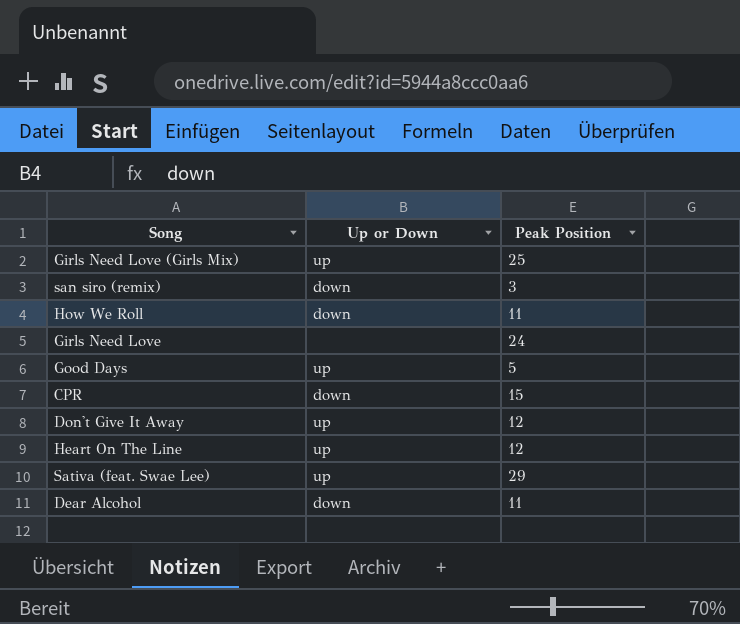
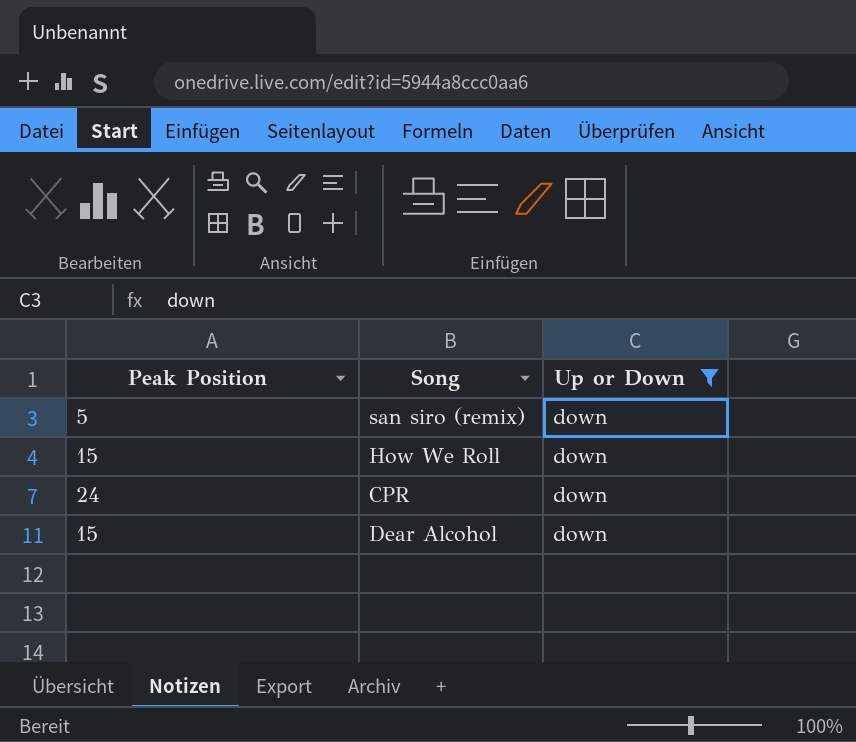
filter: none -> Up or Down = down
column Peak Position | position: 3 -> 1
san siro (remix) | Peak Position: 3 -> 5
How We Roll | Peak Position: 11 -> 15
CPR | Peak Position: 15 -> 24
Dear Alcohol | Peak Position: 11 -> 15

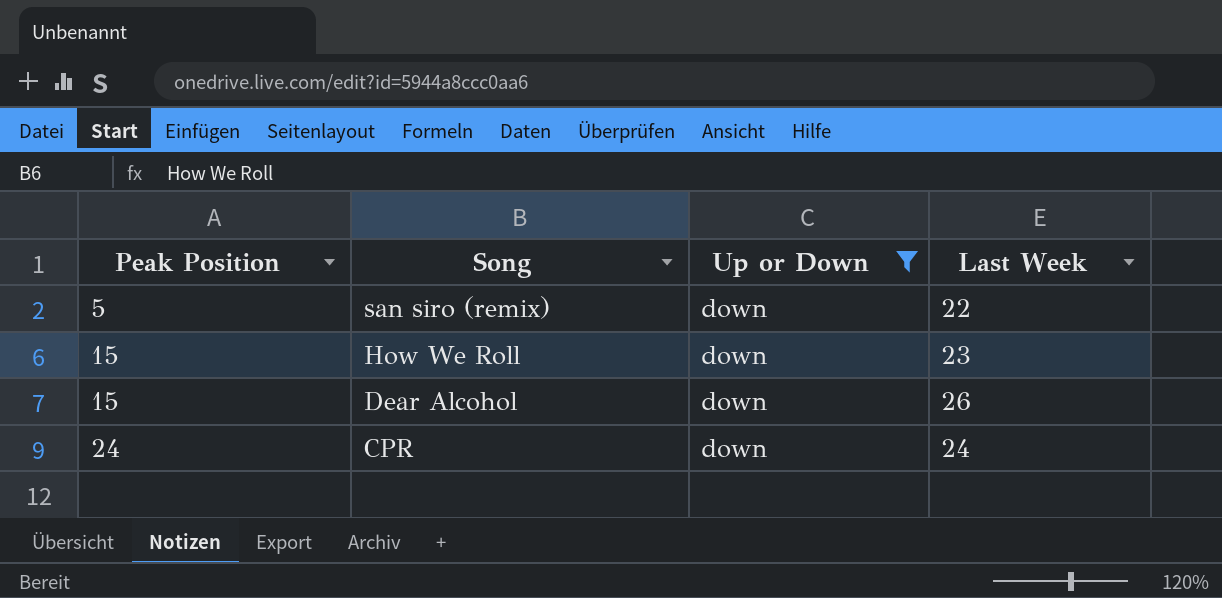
row order: none -> Peak Position ascending
column Last Week | position: none -> 4

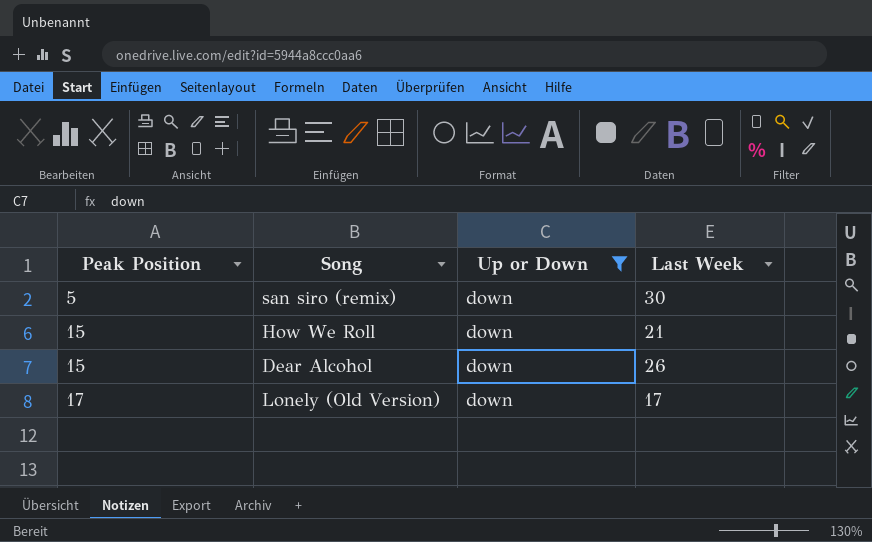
row CPR: 24 | down | 24 -> none
san siro (remix) | Last Week: 22 -> 30
How We Roll | Last Week: 23 -> 21
row Lonely (Old Version): none -> 17 | down | 17

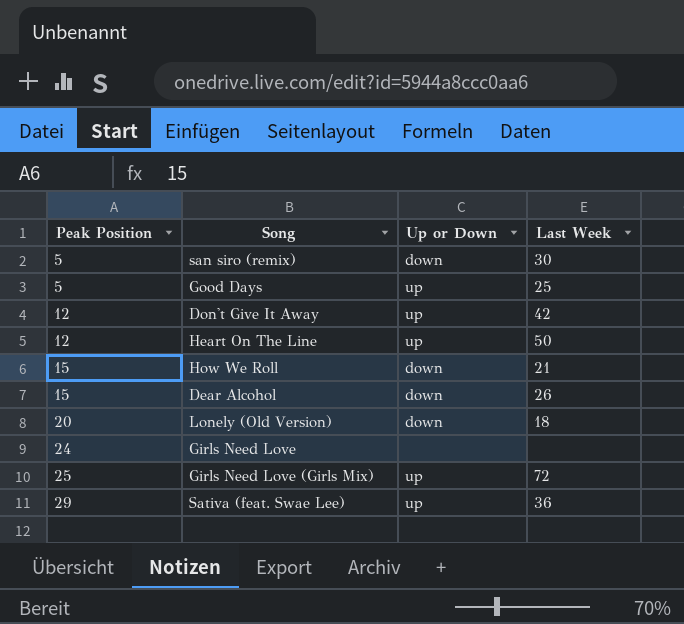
filter: Up or Down = down -> none
Lonely (Old Version) | Peak Position: 17 -> 20
Lonely (Old Version) | Last Week: 17 -> 18

